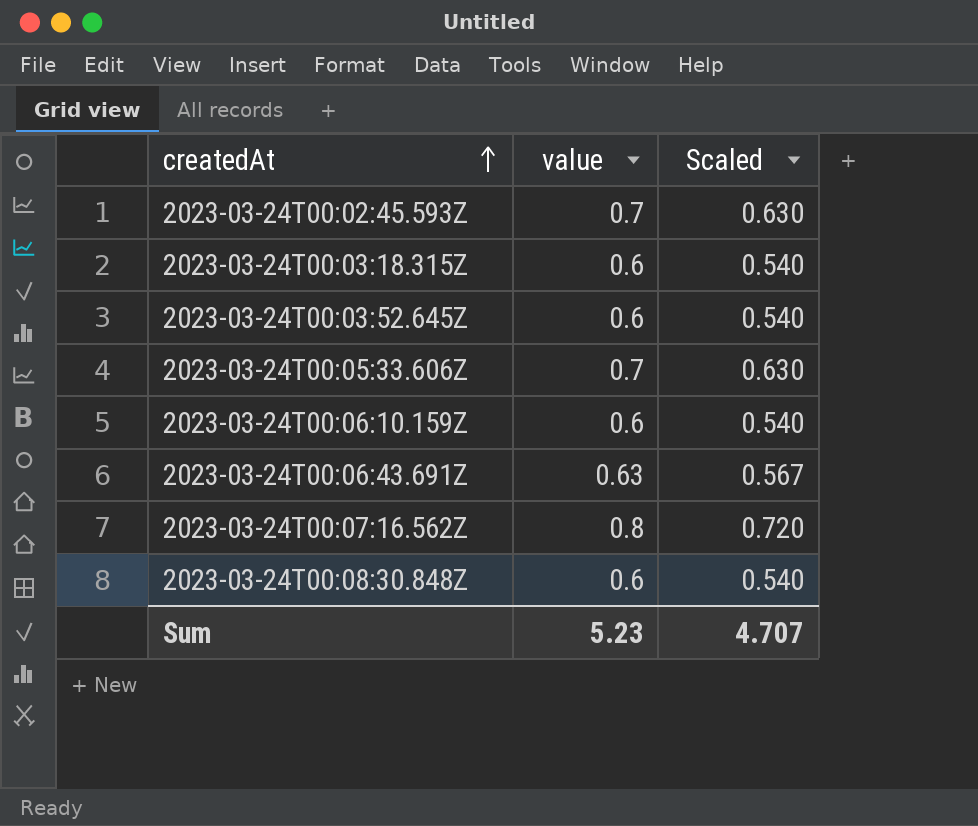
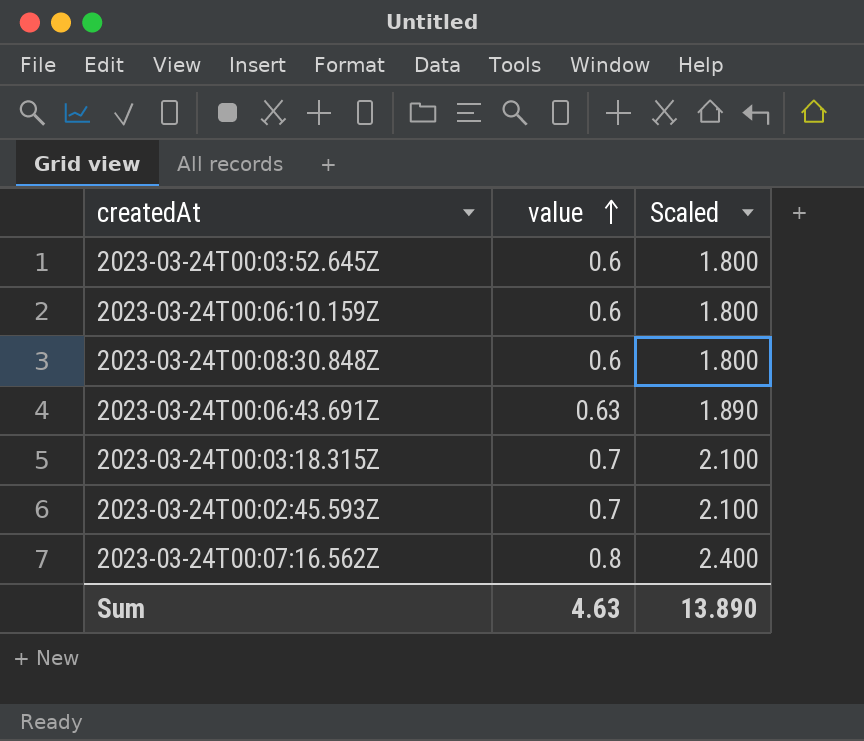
row order: createdAt ascending -> value ascending
column Scaled | formula: [value] * 0.9 -> [value] * 3
row 2023-03-24T00:05:33.606Z: 0.7 | 0.630 -> none
2023-03-24T00:03:18.315Z | value: 0.6 -> 0.7
Sum | value: 5.23 -> 4.63
Sum | Scaled: 4.707 -> 13.890

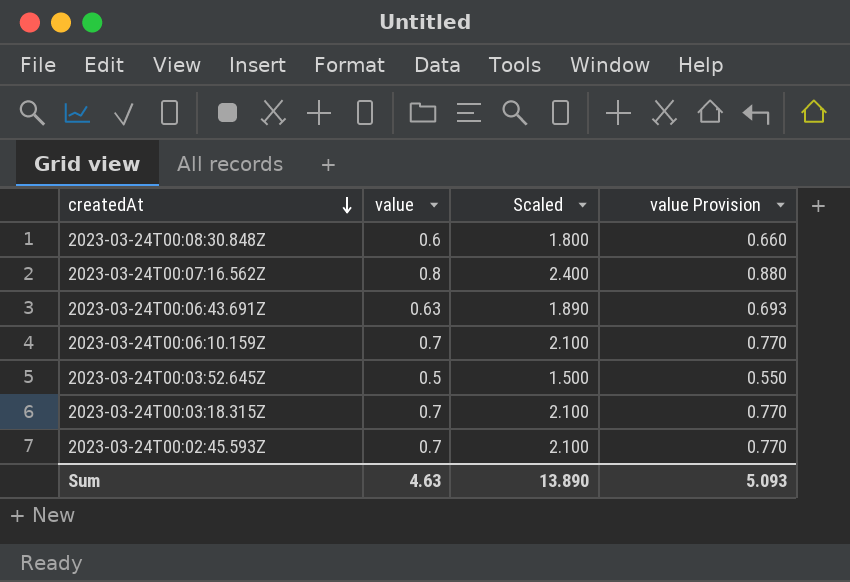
row order: value ascending -> createdAt descending
column value Provision | formula: none -> [value] * 1.1
2023-03-24T00:06:10.159Z | value: 0.6 -> 0.7
2023-03-24T00:06:10.159Z | Scaled: 1.800 -> 2.100
2023-03-24T00:03:52.645Z | value: 0.6 -> 0.5
2023-03-24T00:03:52.645Z | Scaled: 1.800 -> 1.500

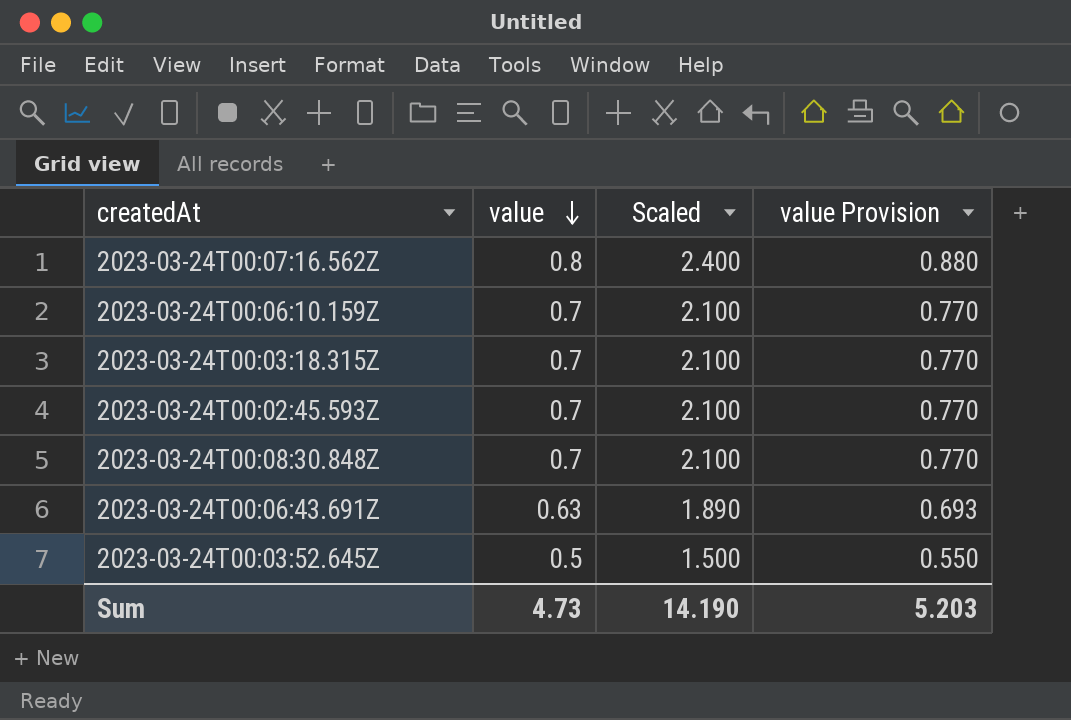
row order: createdAt descending -> value descending
2023-03-24T00:08:30.848Z | value: 0.6 -> 0.7
2023-03-24T00:08:30.848Z | Scaled: 1.800 -> 2.100
2023-03-24T00:08:30.848Z | value Provision: 0.660 -> 0.770
Sum | value: 4.63 -> 4.73
Sum | Scaled: 13.890 -> 14.190
Sum | value Provision: 5.093 -> 5.203

